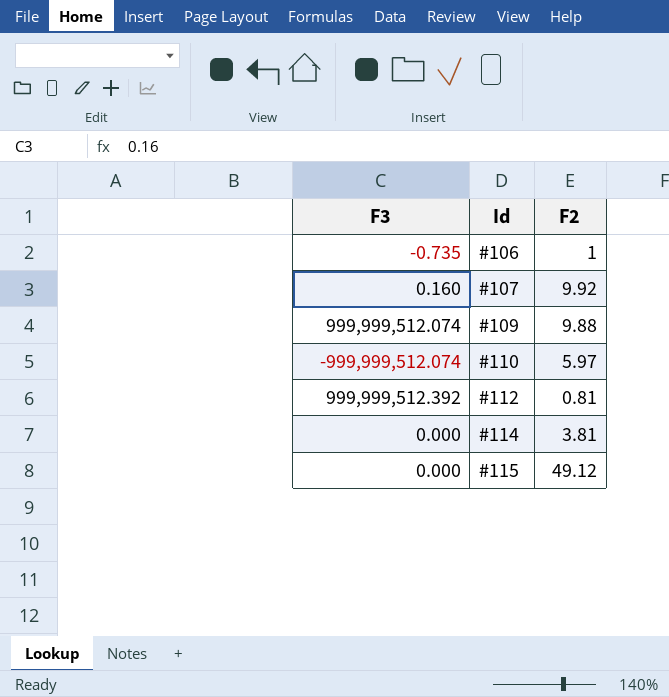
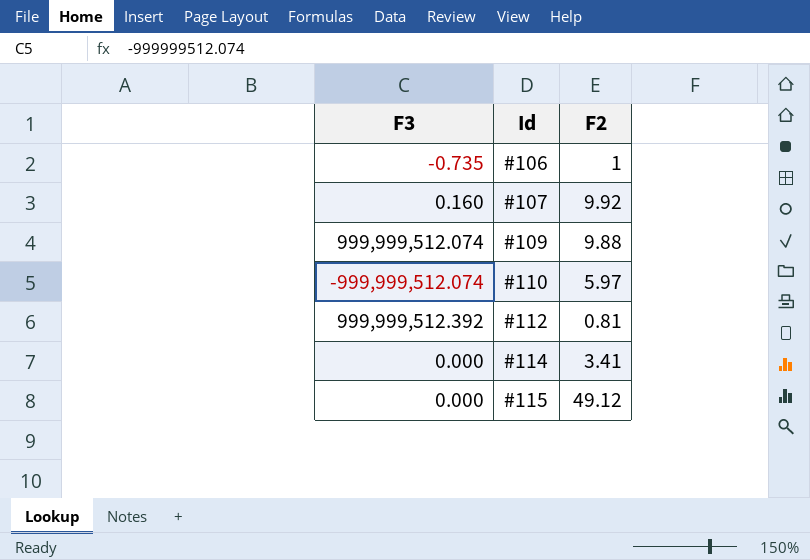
#114 | F2: 3.81 -> 3.41

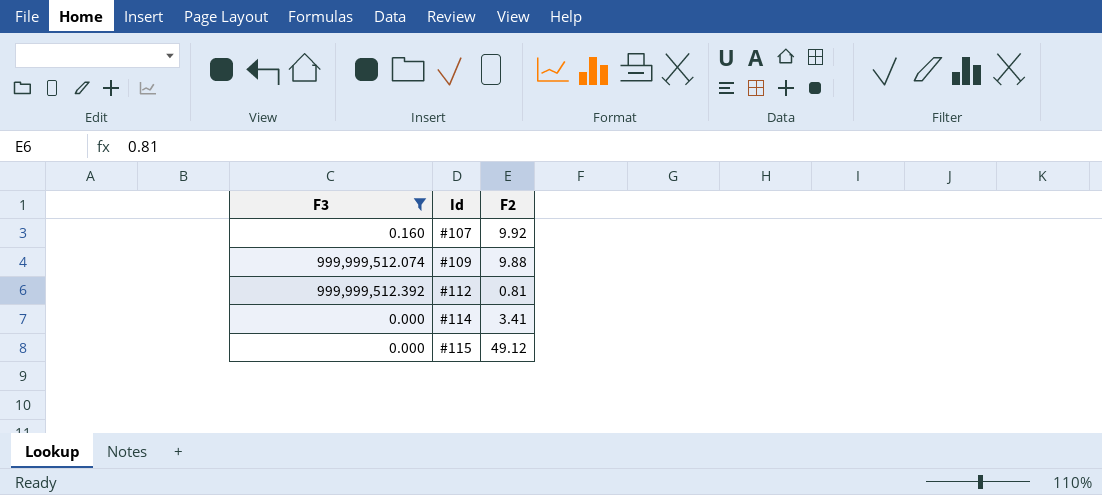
filter: none -> F3 >= 0.000

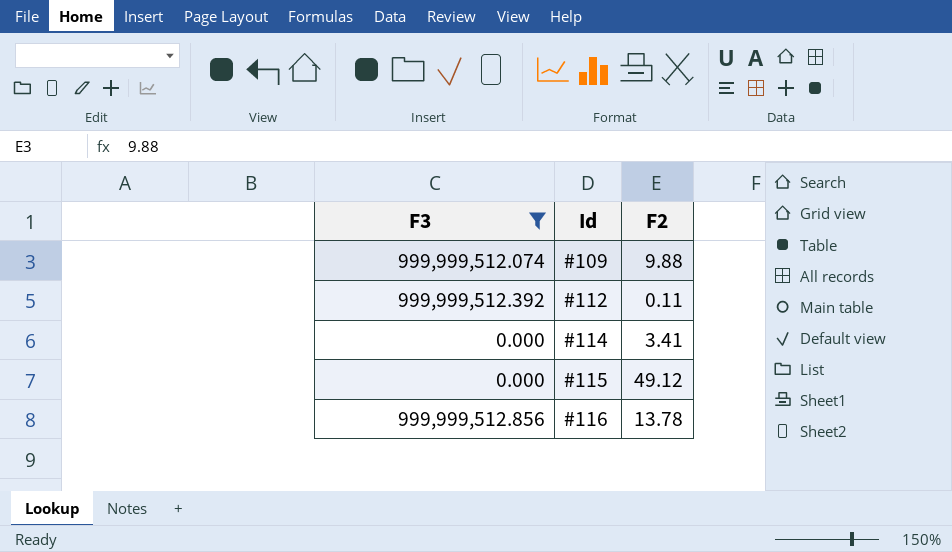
row #107: 0.160 | 9.92 -> none
#112 | F2: 0.81 -> 0.11
row #116: none -> 999,999,512.856 | 13.78

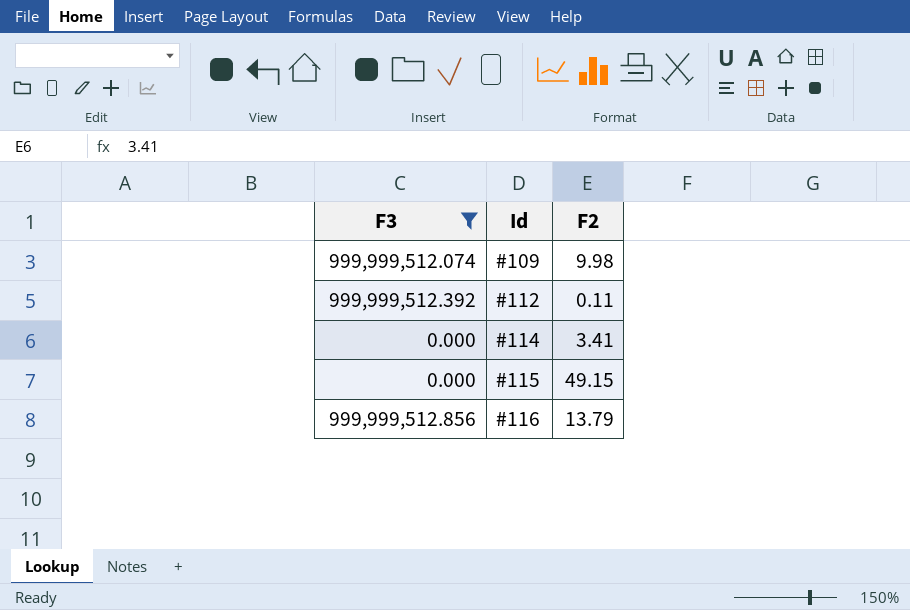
#109 | F2: 9.88 -> 9.98
#115 | F2: 49.12 -> 49.15
#116 | F2: 13.78 -> 13.79

